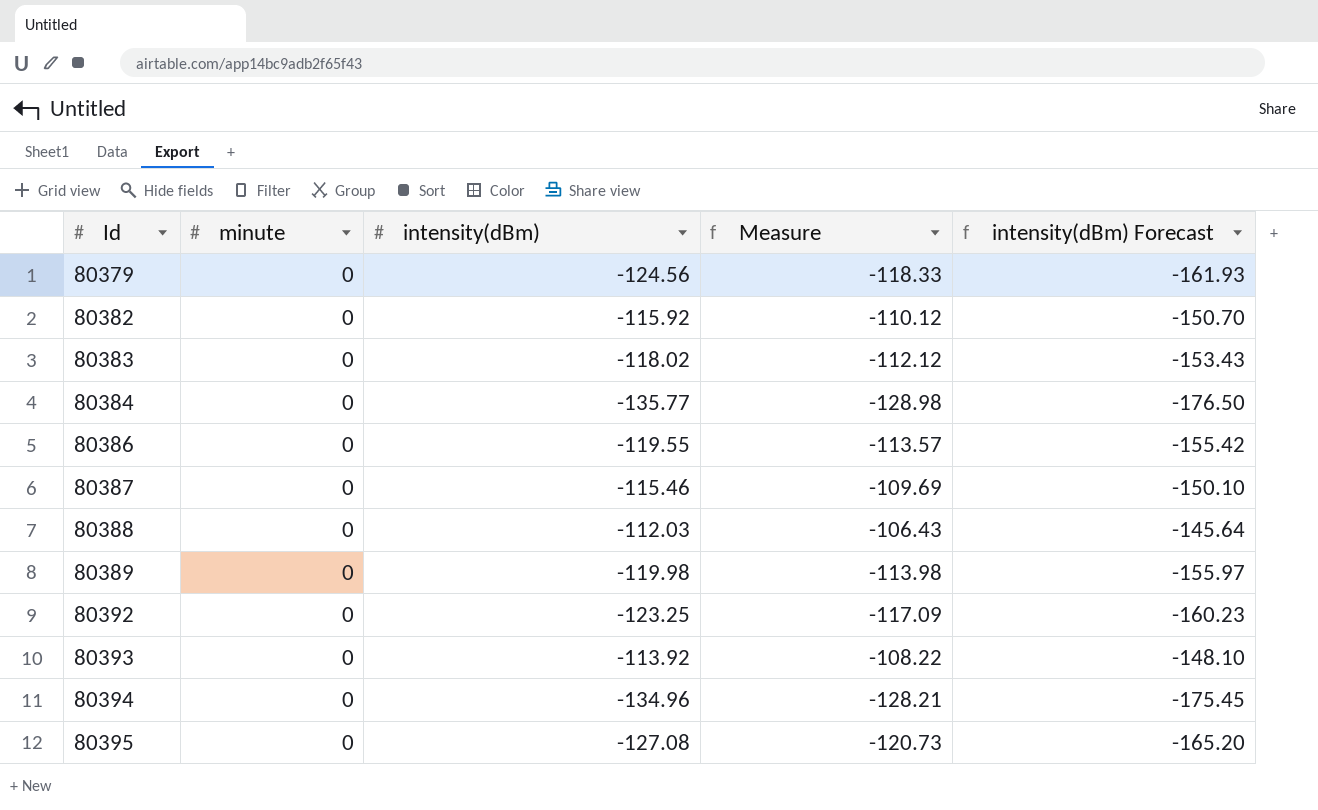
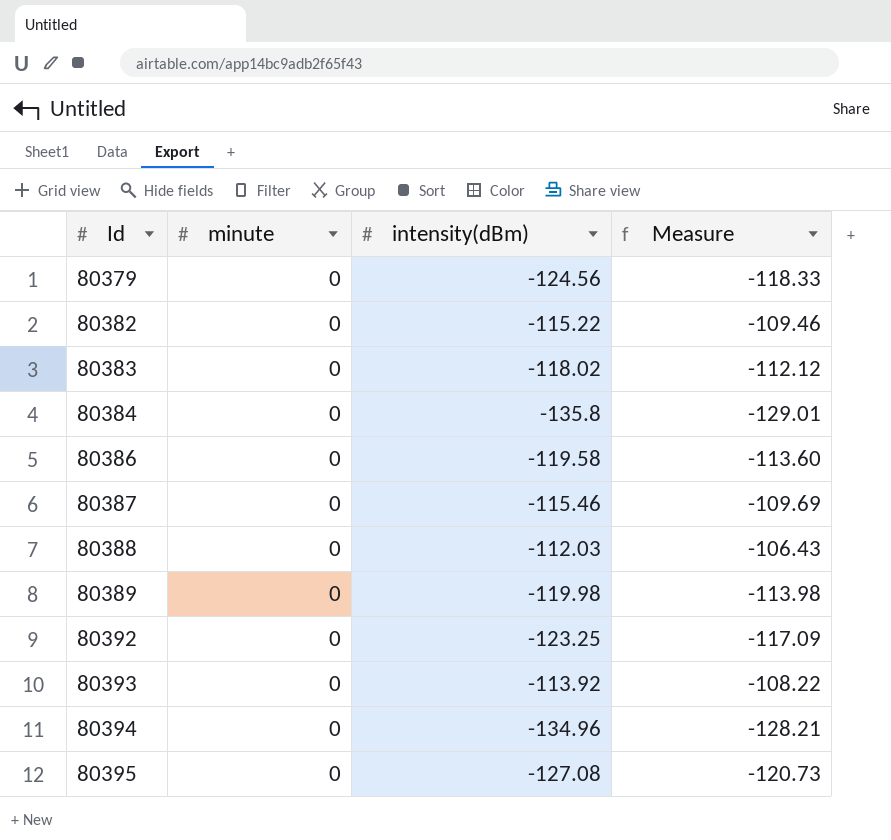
column intensity(dBm) Forecast | formula: [intensity(dBm)] * 1.3 -> none
80382 | intensity(dBm): -115.92 -> -115.22
80382 | Measure: -110.12 -> -109.46
80384 | intensity(dBm): -135.77 -> -135.8
80384 | Measure: -128.98 -> -129.01
80386 | intensity(dBm): -119.55 -> -119.58
80386 | Measure: -113.57 -> -113.60

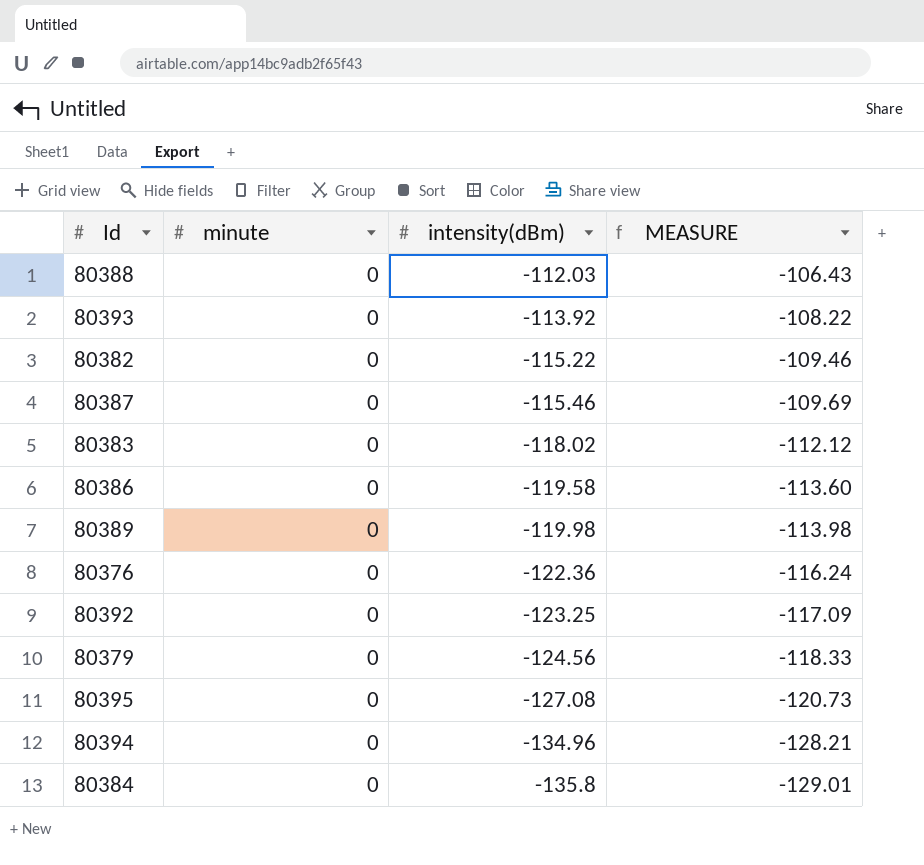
row order: Id ascending -> intensity(dBm) descending
column name: Measure -> MEASURE
row 80376: none -> 0 | -122.36 | -116.24

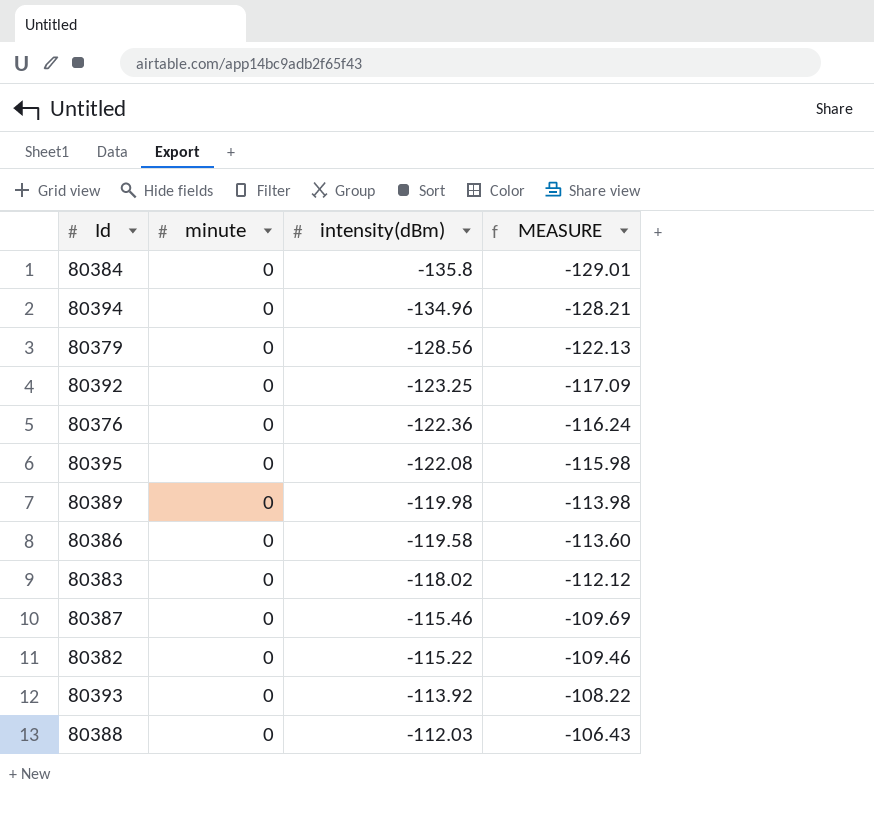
row order: intensity(dBm) descending -> intensity(dBm) ascending
80379 | intensity(dBm): -124.56 -> -128.56
80379 | MEASURE: -118.33 -> -122.13
80395 | intensity(dBm): -127.08 -> -122.08
80395 | MEASURE: -120.73 -> -115.98

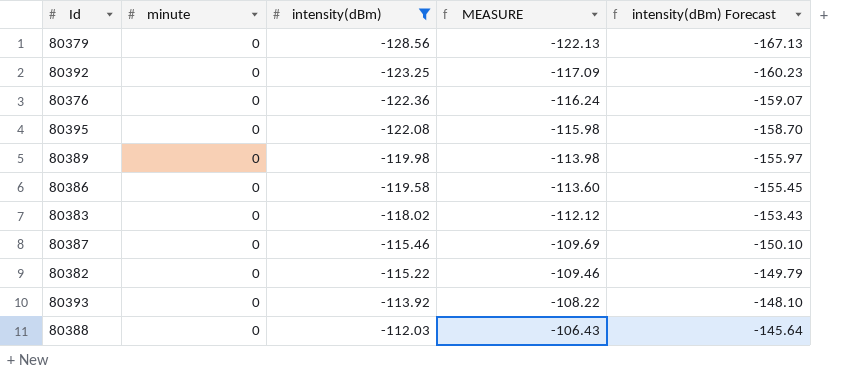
filter: none -> intensity(dBm) >= -128.56
column intensity(dBm) Forecast | formula: none -> [intensity(dBm)] * 1.3

